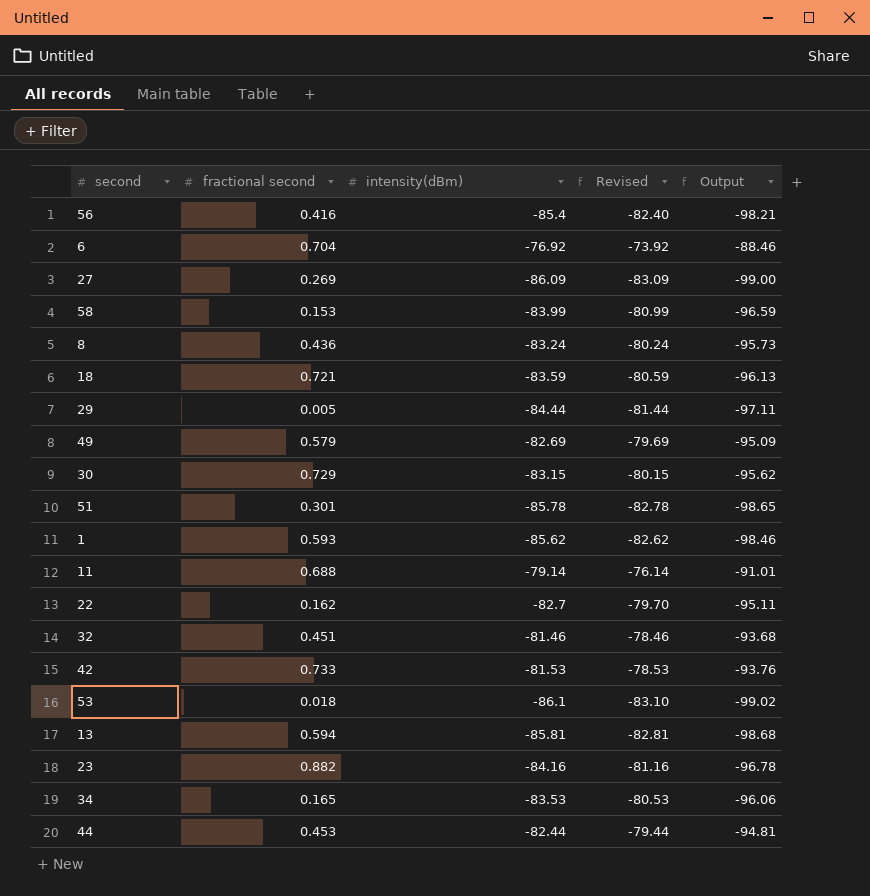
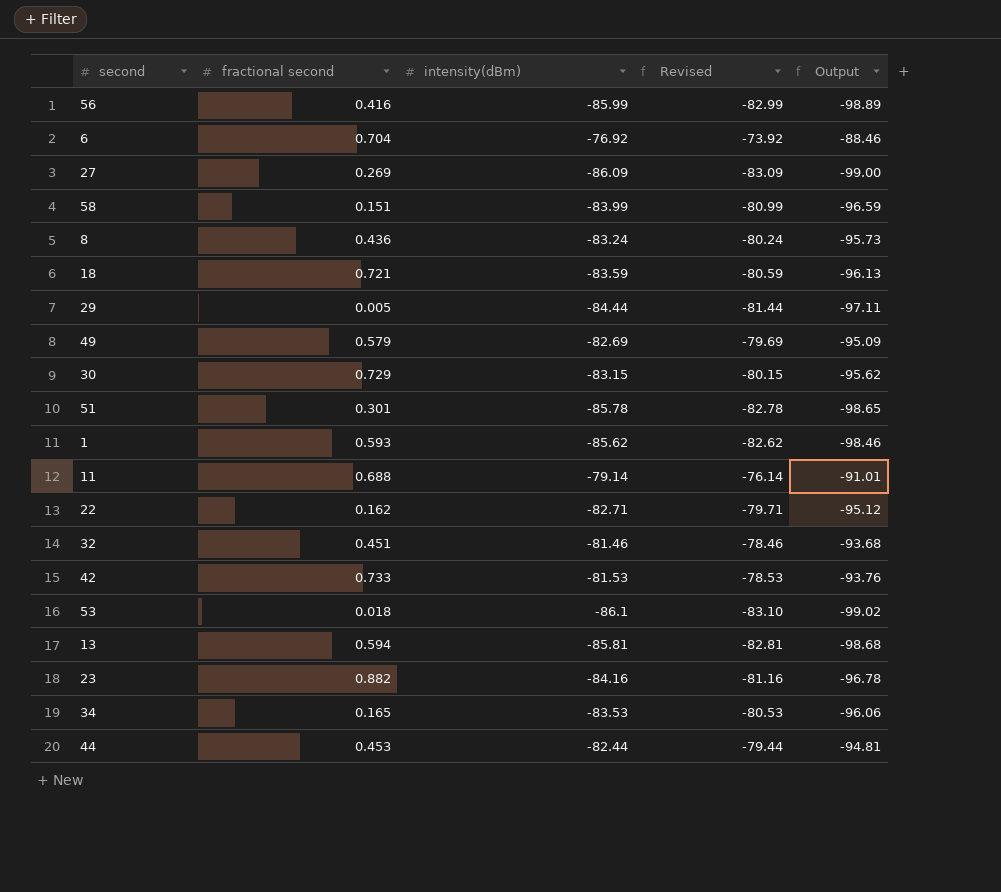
56 | intensity(dBm): -85.4 -> -85.99
56 | Revised: -82.40 -> -82.99
56 | Output: -98.21 -> -98.89
58 | fractional second: 0.153 -> 0.151
22 | intensity(dBm): -82.7 -> -82.71
22 | Revised: -79.70 -> -79.71
22 | Output: -95.11 -> -95.12

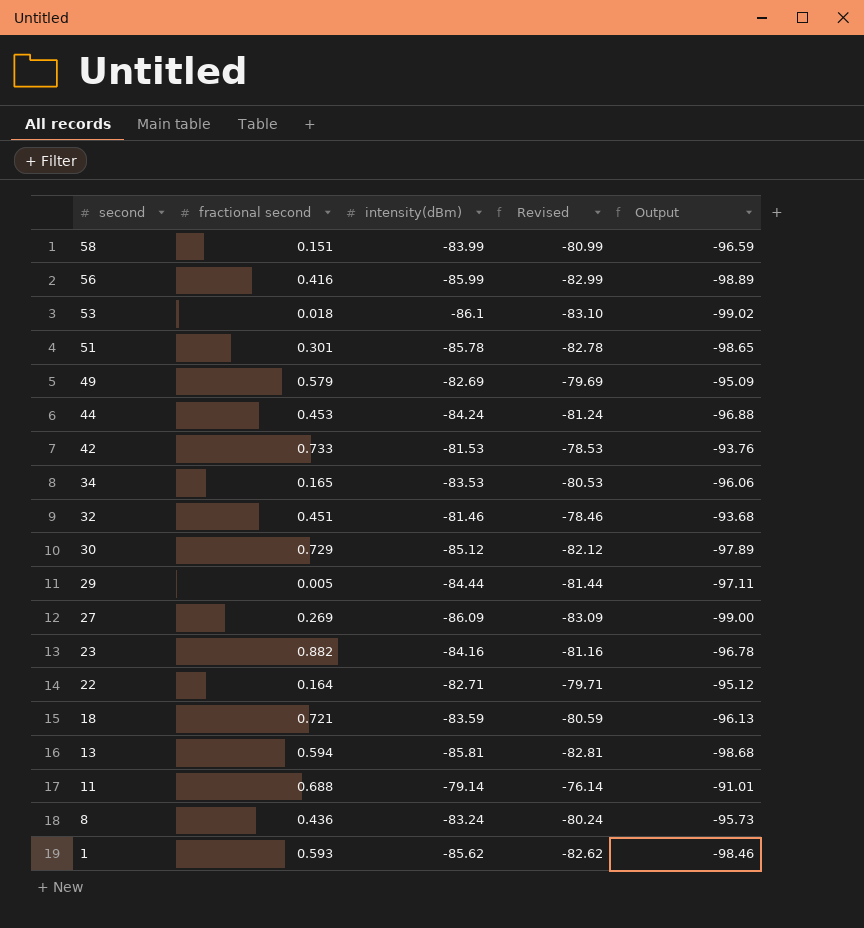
row order: none -> second descending
row 6: 0.704 | -76.92 | -73.92 | -88.46 -> none
44 | intensity(dBm): -82.44 -> -84.24
44 | Revised: -79.44 -> -81.24
44 | Output: -94.81 -> -96.88
30 | intensity(dBm): -83.15 -> -85.12
30 | Revised: -80.15 -> -82.12
30 | Output: -95.62 -> -97.89
22 | fractional second: 0.162 -> 0.164

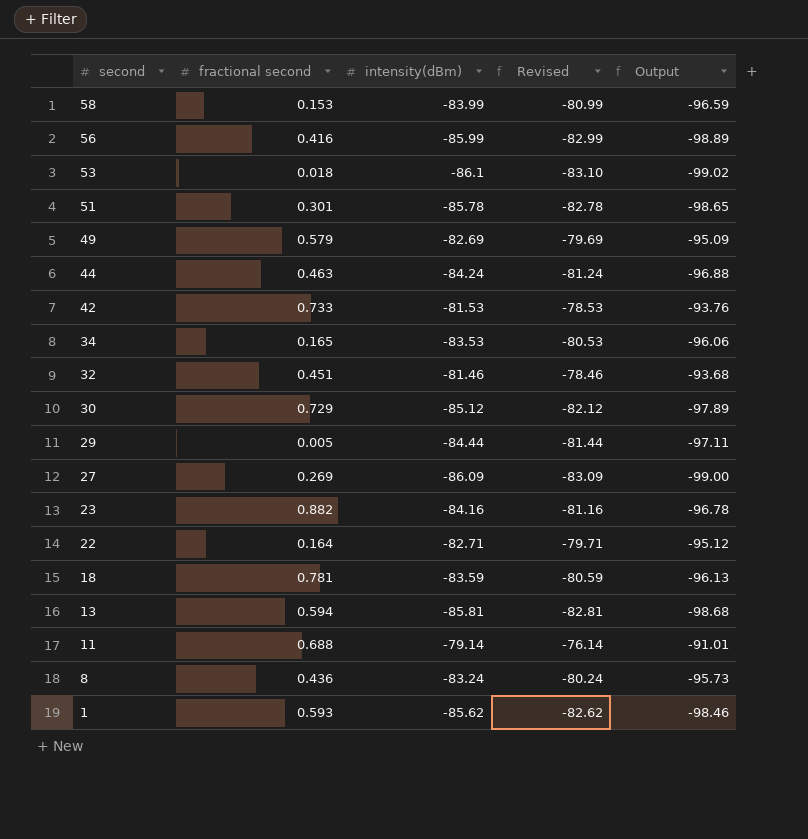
58 | fractional second: 0.151 -> 0.153
44 | fractional second: 0.453 -> 0.463
18 | fractional second: 0.721 -> 0.781

